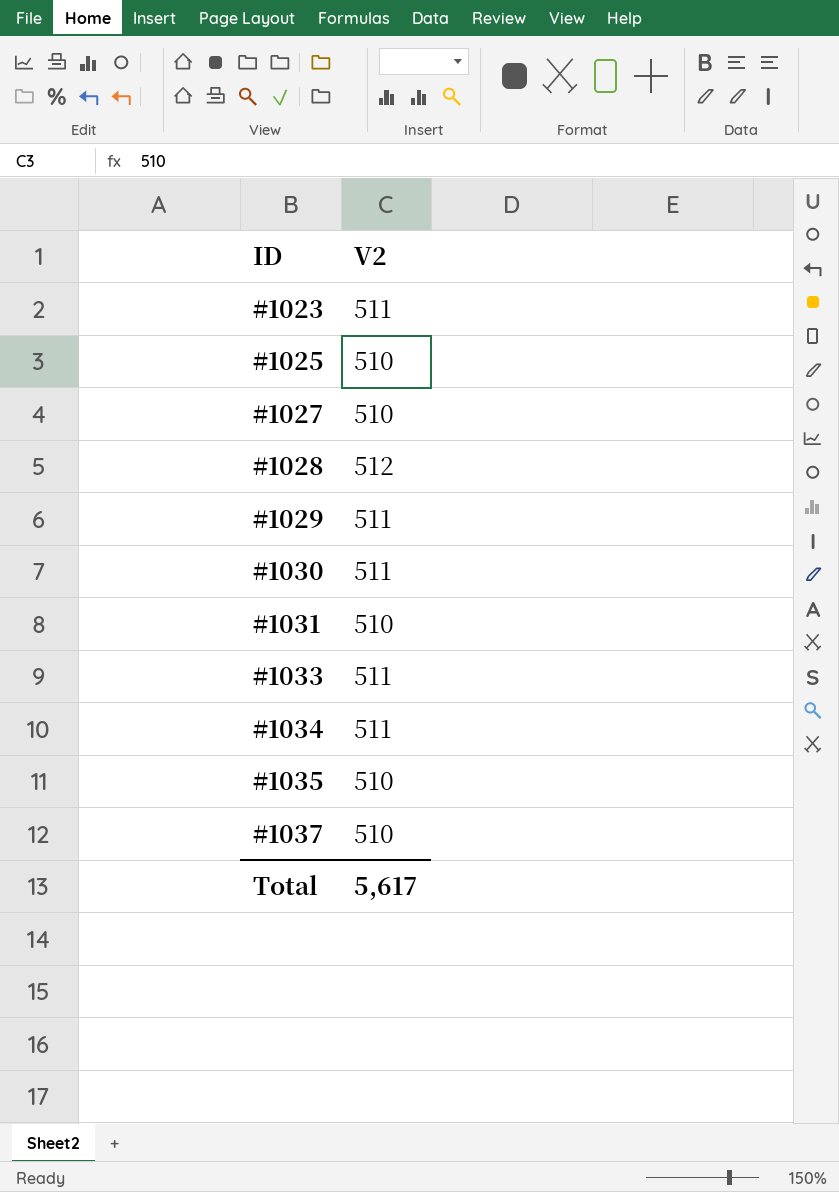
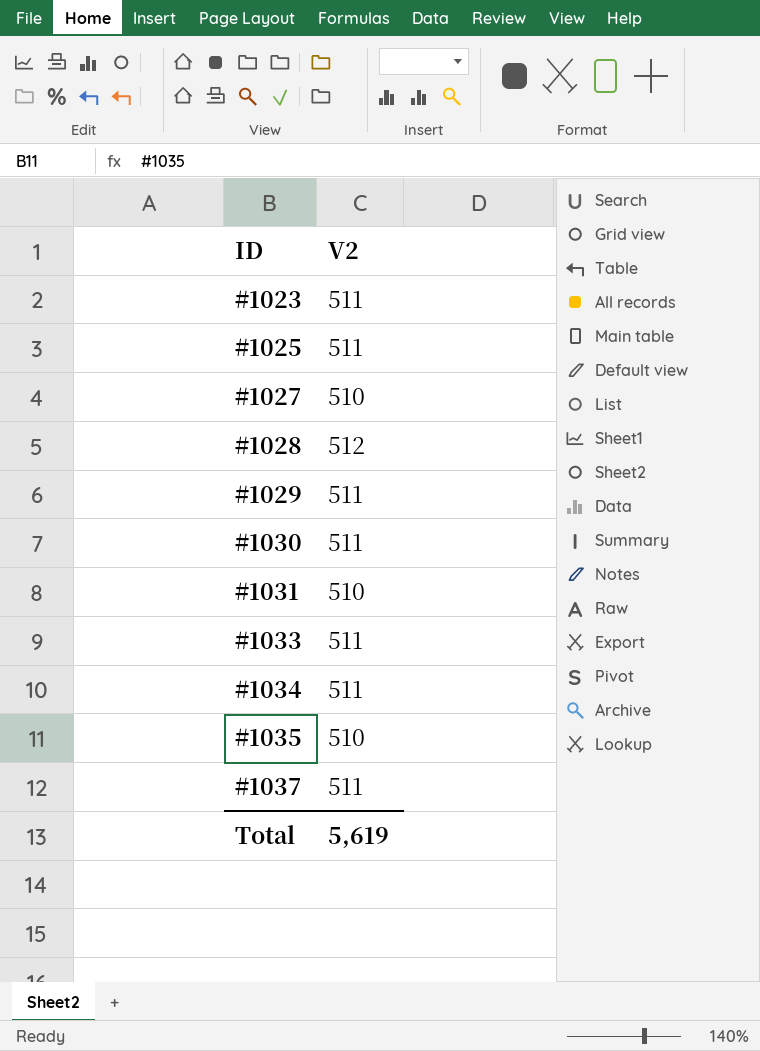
#1025 | V2: 510 -> 511
#1037 | V2: 510 -> 511
Total | V2: 5,617 -> 5,619

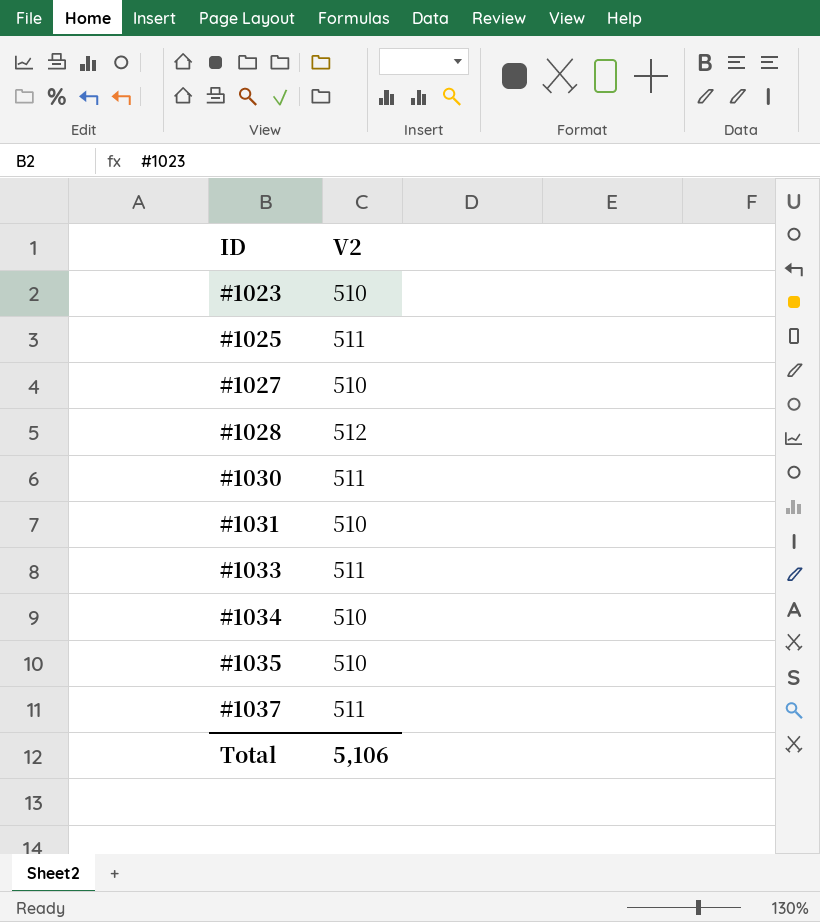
row #1029: 511 -> none
#1023 | V2: 511 -> 510
#1034 | V2: 511 -> 510
Total | V2: 5,619 -> 5,106

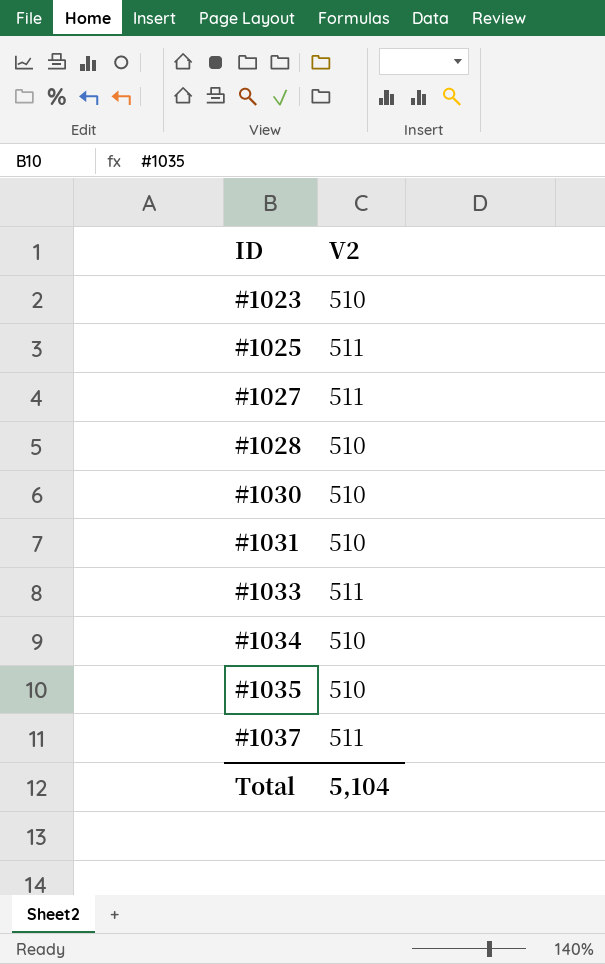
#1027 | V2: 510 -> 511
#1028 | V2: 512 -> 510
#1030 | V2: 511 -> 510
Total | V2: 5,106 -> 5,104

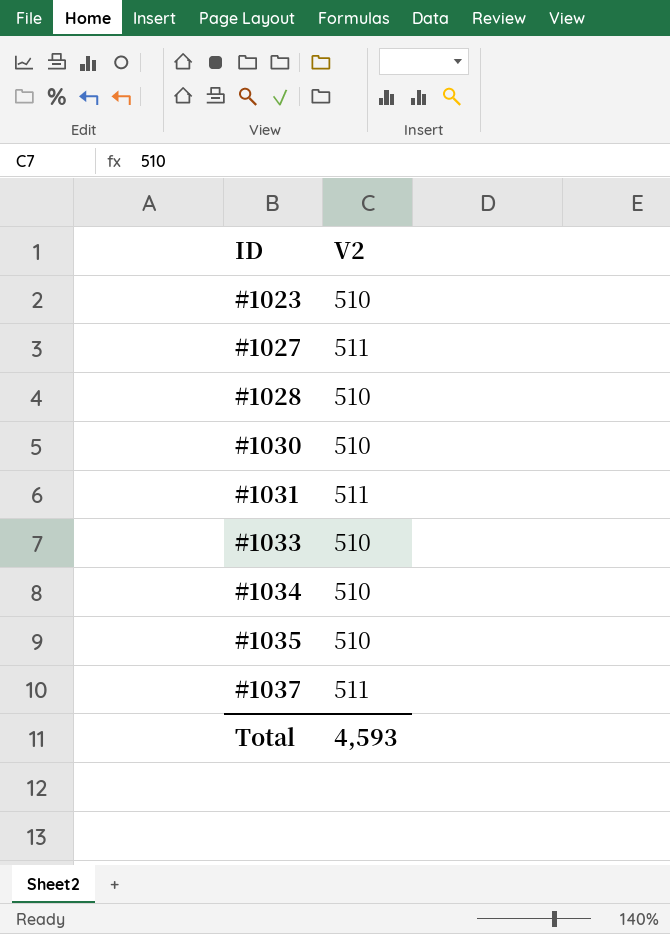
row #1025: 511 -> none
#1031 | V2: 510 -> 511
#1033 | V2: 511 -> 510
Total | V2: 5,104 -> 4,593

